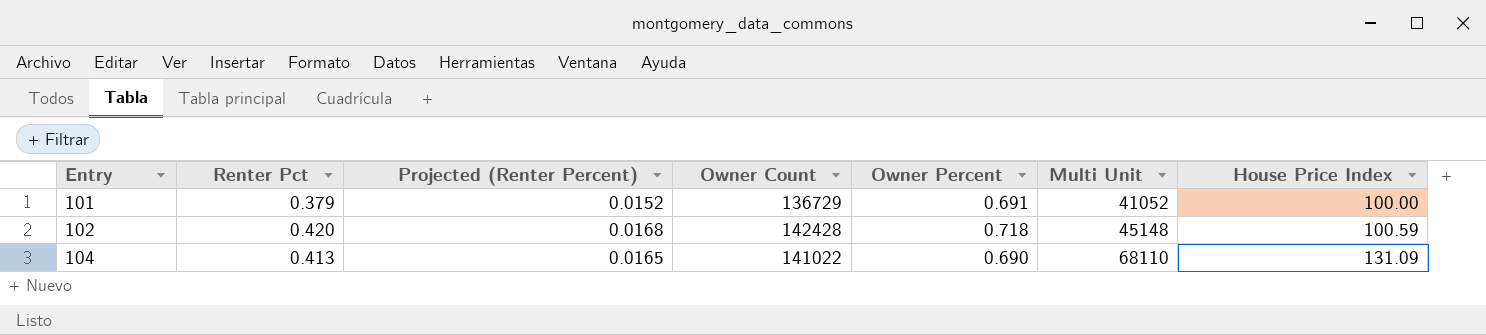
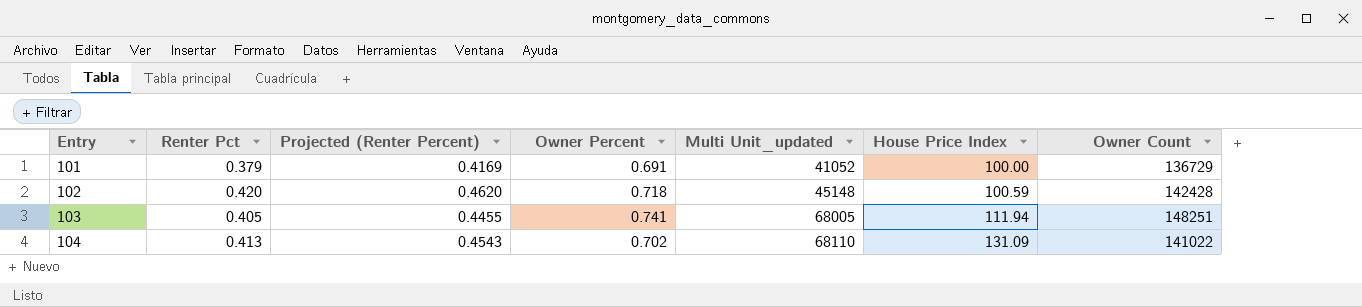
column Projected (Renter Percent) | formula: [Renter Pct] * 0.04 -> [Renter Pct] * 1.1
column name: Multi Unit -> Multi Unit_updated
column Owner Count | position: 4 -> 7
row 103: none -> 0.405 | 0.4455 | 0.741 | 68005 | 111.94 | 148251
104 | Owner Percent: 0.690 -> 0.702

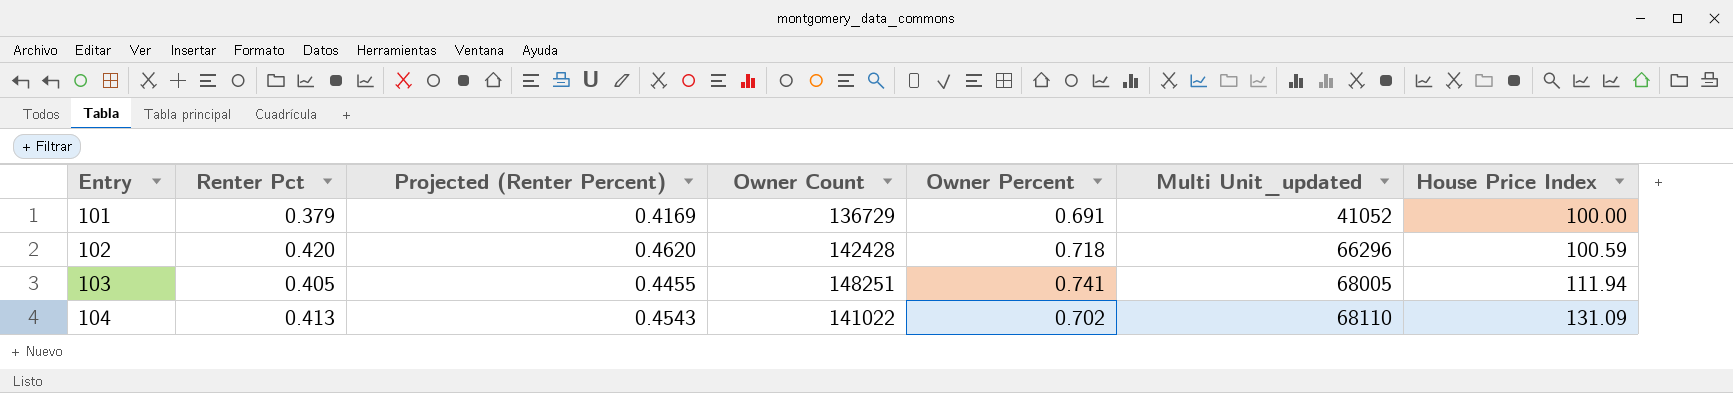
column Owner Count | position: 7 -> 4
102 | Multi Unit_updated: 45148 -> 66296

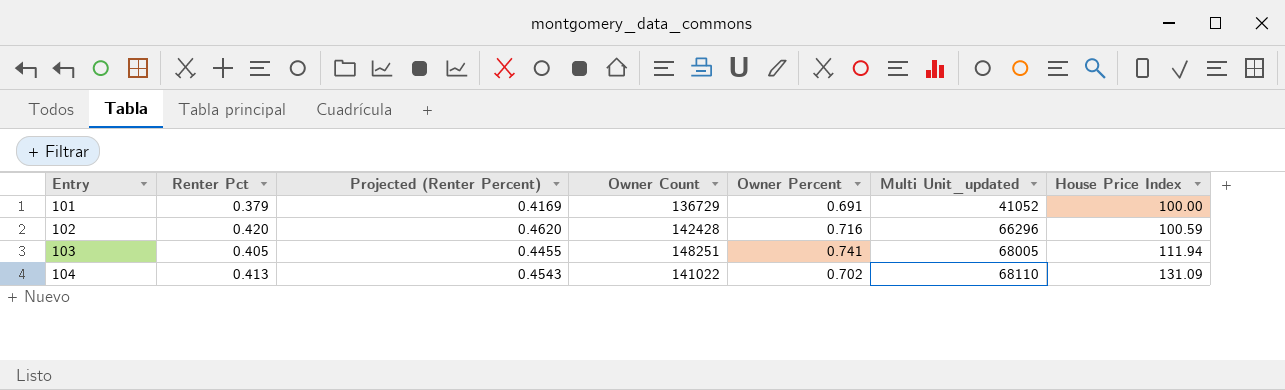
102 | Owner Percent: 0.718 -> 0.716

